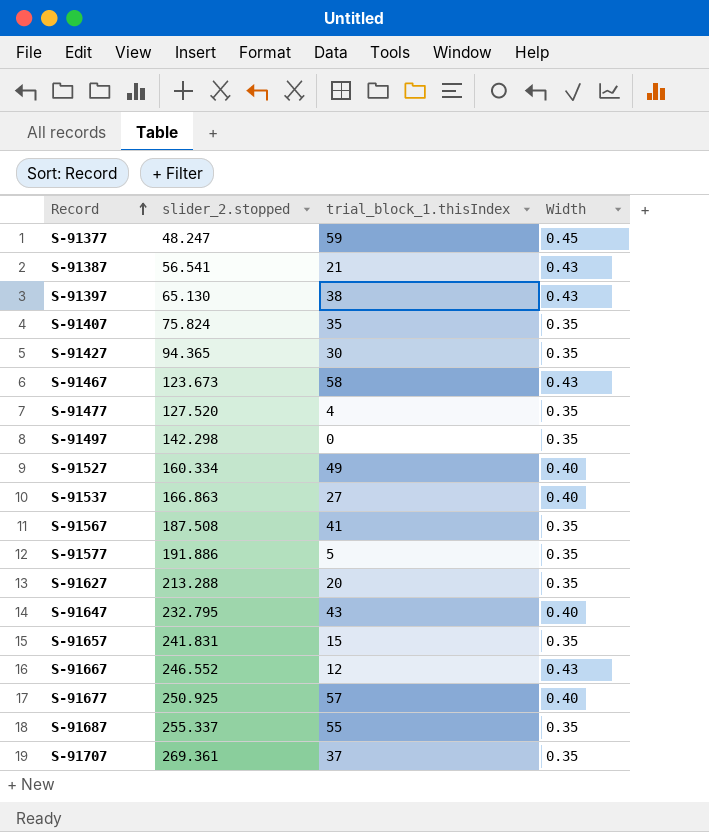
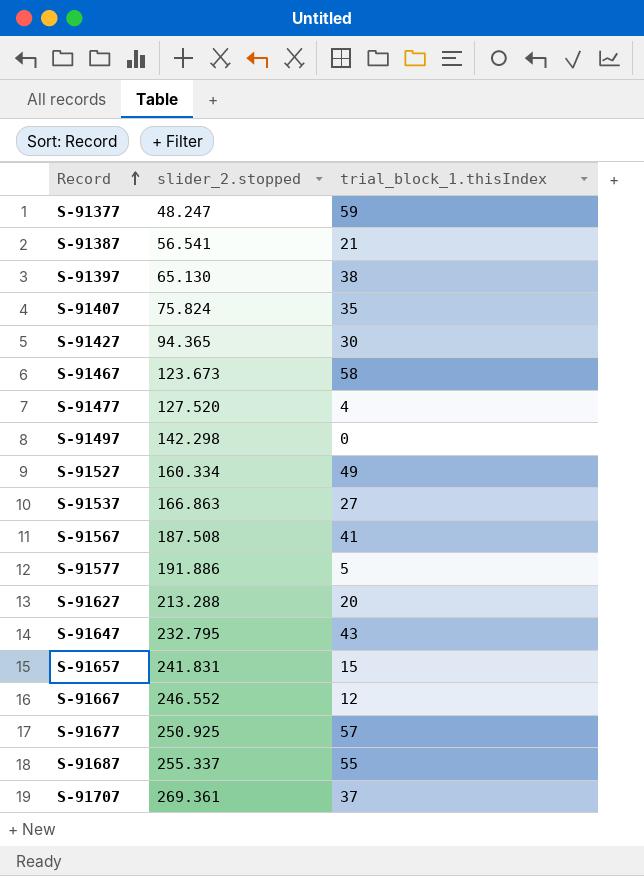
column Width | position: 4 -> none

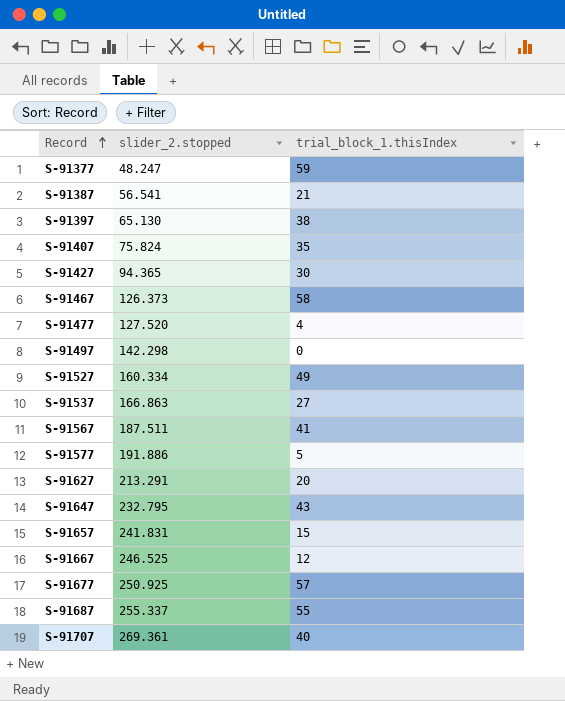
S-91467 | slider_2.stopped: 123.673 -> 126.373
S-91567 | slider_2.stopped: 187.508 -> 187.511
S-91627 | slider_2.stopped: 213.288 -> 213.291
S-91667 | slider_2.stopped: 246.552 -> 246.525
S-91707 | trial_block_1.thisIndex: 37 -> 40

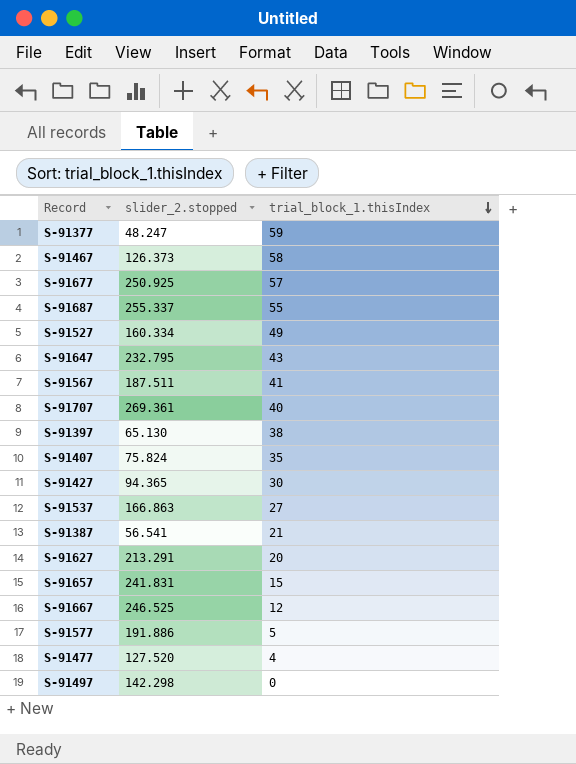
row order: Record ascending -> trial_block_1.thisIndex descending

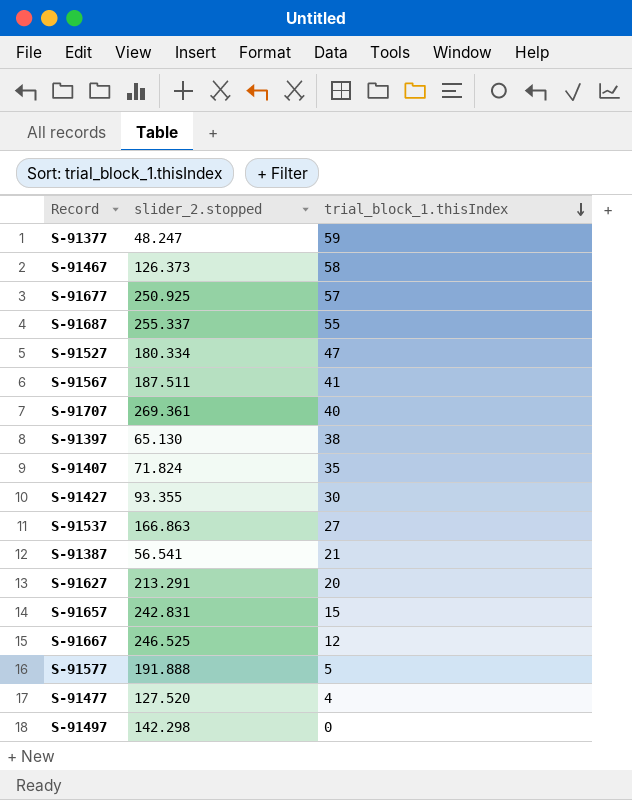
row S-91647: 232.795 | 43 -> none
S-91527 | slider_2.stopped: 160.334 -> 180.334
S-91527 | trial_block_1.thisIndex: 49 -> 47
S-91407 | slider_2.stopped: 75.824 -> 71.824
S-91427 | slider_2.stopped: 94.365 -> 93.355
S-91657 | slider_2.stopped: 241.831 -> 242.831
S-91577 | slider_2.stopped: 191.886 -> 191.888

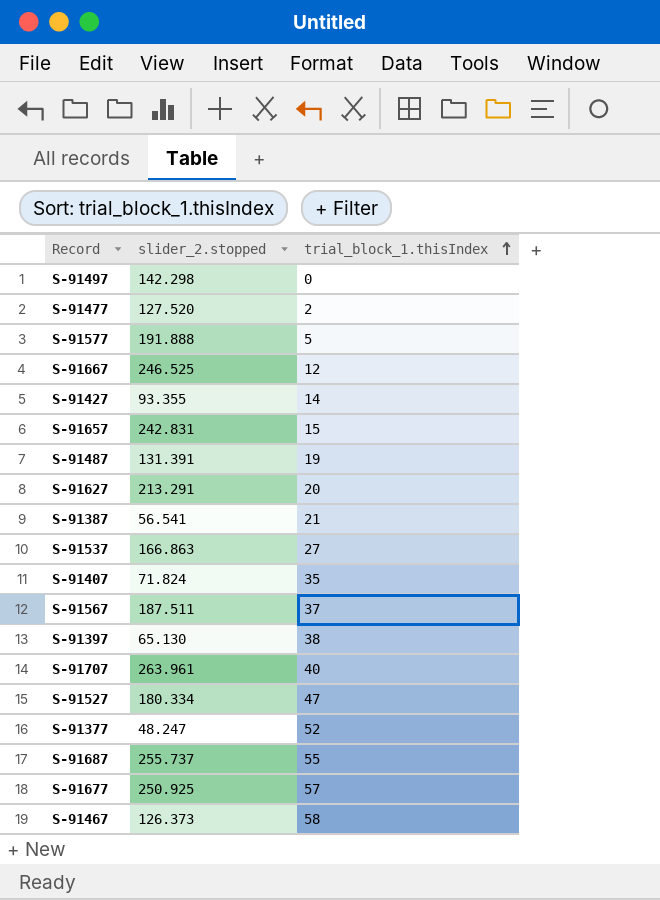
row order: trial_block_1.thisIndex descending -> trial_block_1.thisIndex ascending
S-91477 | trial_block_1.thisIndex: 4 -> 2
S-91427 | trial_block_1.thisIndex: 30 -> 14
row S-91487: none -> 131.391 | 19
S-91567 | trial_block_1.thisIndex: 41 -> 37
S-91707 | slider_2.stopped: 269.361 -> 263.961
S-91377 | trial_block_1.thisIndex: 59 -> 52
S-91687 | slider_2.stopped: 255.337 -> 255.737

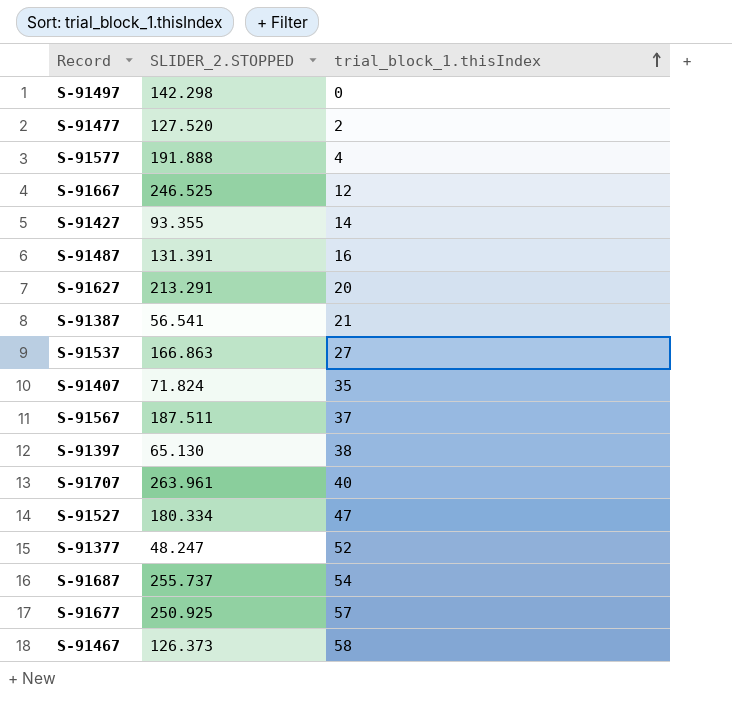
column name: slider_2.stopped -> SLIDER_2.STOPPED
row S-91657: 242.831 | 15 -> none
S-91577 | trial_block_1.thisIndex: 5 -> 4
S-91487 | trial_block_1.thisIndex: 19 -> 16
S-91687 | trial_block_1.thisIndex: 55 -> 54

